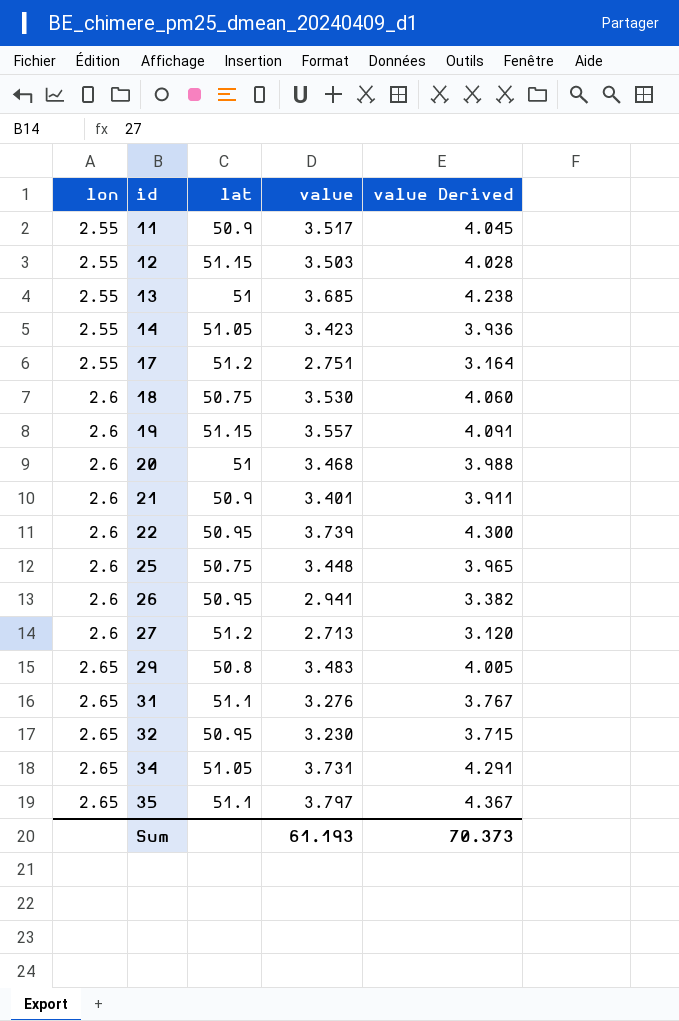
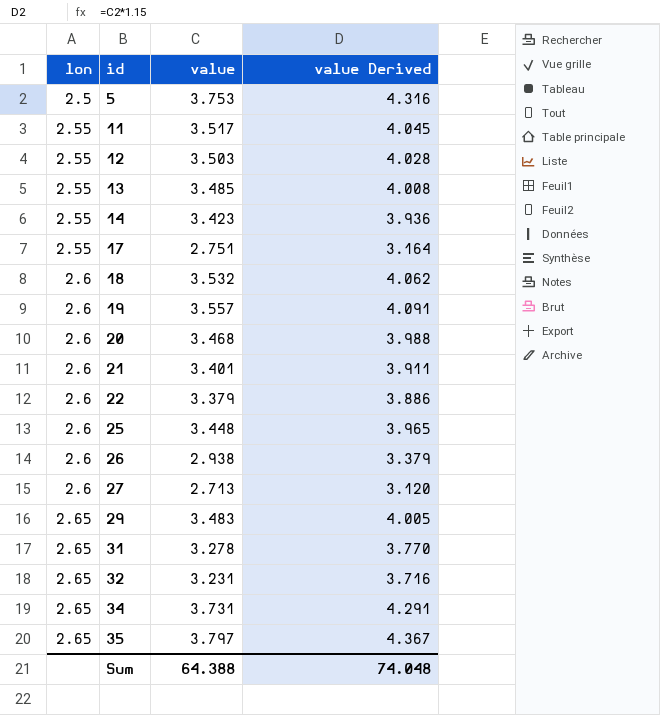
column lat | position: 3 -> none
row 5: none -> 2.5 | 3.753 | 4.316
13 | value: 3.685 -> 3.485
13 | value Derived: 4.238 -> 4.008
18 | value: 3.530 -> 3.532
18 | value Derived: 4.060 -> 4.062
22 | value: 3.739 -> 3.379
22 | value Derived: 4.300 -> 3.886
26 | value: 2.941 -> 2.938
26 | value Derived: 3.382 -> 3.379
31 | value: 3.276 -> 3.278
31 | value Derived: 3.767 -> 3.770
32 | value: 3.230 -> 3.231
32 | value Derived: 3.715 -> 3.716
Sum | value: 61.193 -> 64.388
Sum | value Derived: 70.373 -> 74.048

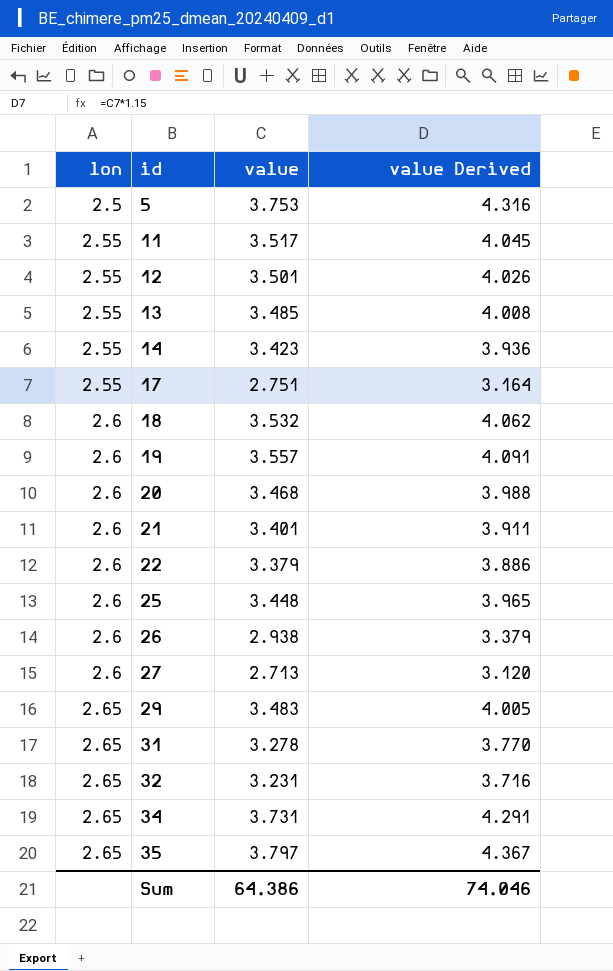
12 | value: 3.503 -> 3.501
12 | value Derived: 4.028 -> 4.026
Sum | value: 64.388 -> 64.386
Sum | value Derived: 74.048 -> 74.046

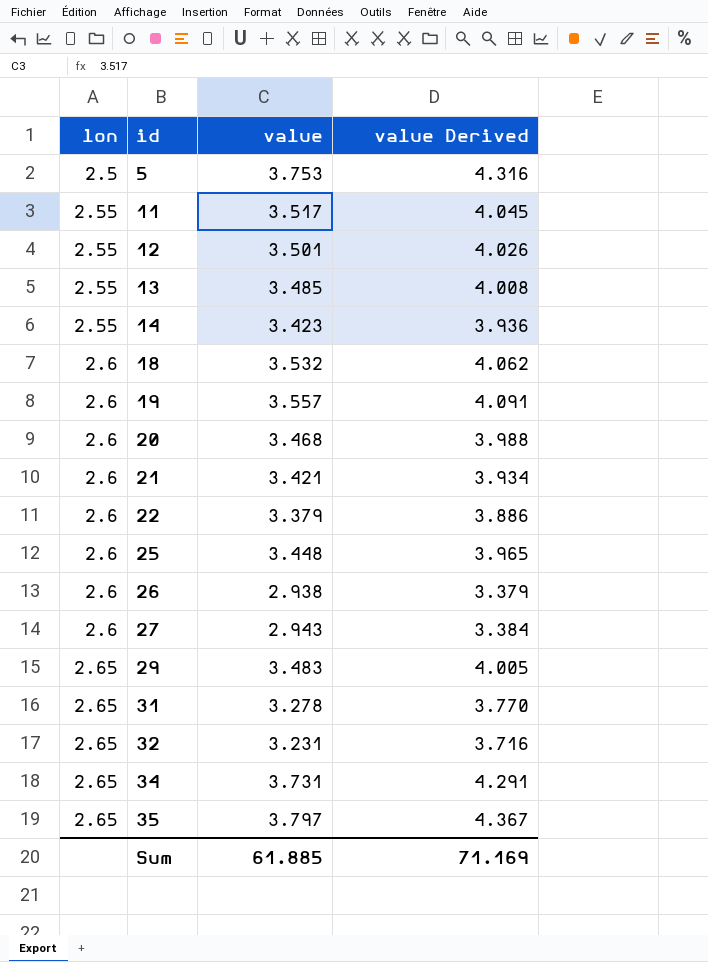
row 17: 2.55 | 2.751 | 3.164 -> none
21 | value: 3.401 -> 3.421
21 | value Derived: 3.911 -> 3.934
27 | value: 2.713 -> 2.943
27 | value Derived: 3.120 -> 3.384
Sum | value: 64.386 -> 61.885
Sum | value Derived: 74.046 -> 71.169

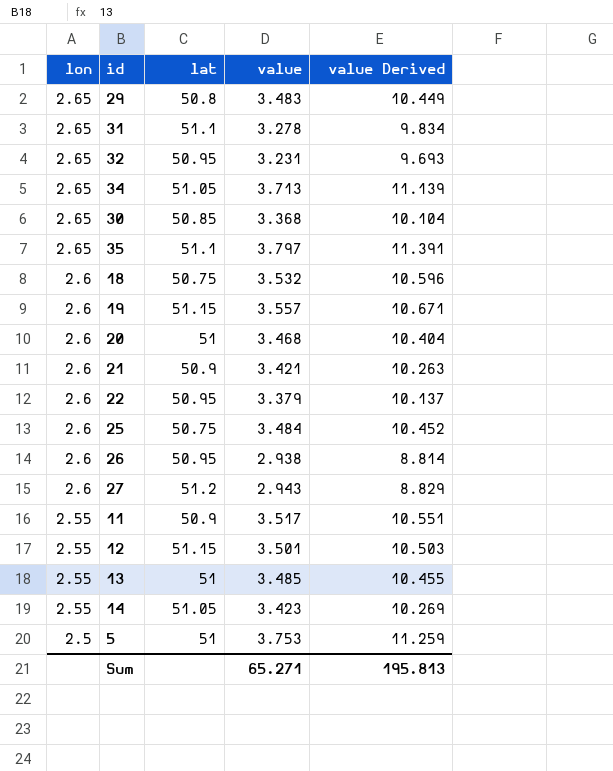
row order: lon ascending -> lon descending
column lat | position: none -> 3
column value Derived | formula: [value] * 1.15 -> [value] * 3
34 | value: 3.731 -> 3.713
row 30: none -> 2.65 | 50.85 | 3.368 | 10.104
25 | value: 3.448 -> 3.484
Sum | value: 61.885 -> 65.271
Sum | value Derived: 71.169 -> 195.813

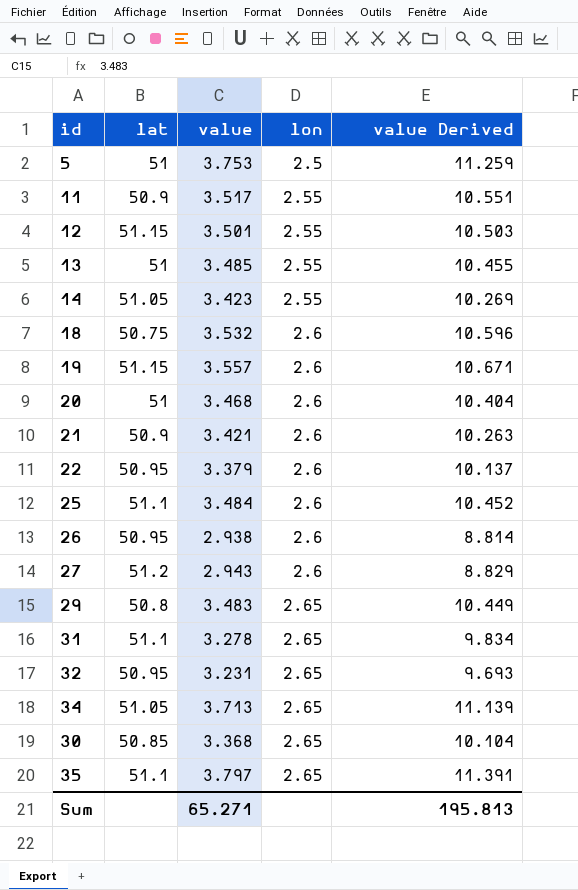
row order: lon descending -> lon ascending
column lon | position: 1 -> 4
25 | lat: 50.75 -> 51.1

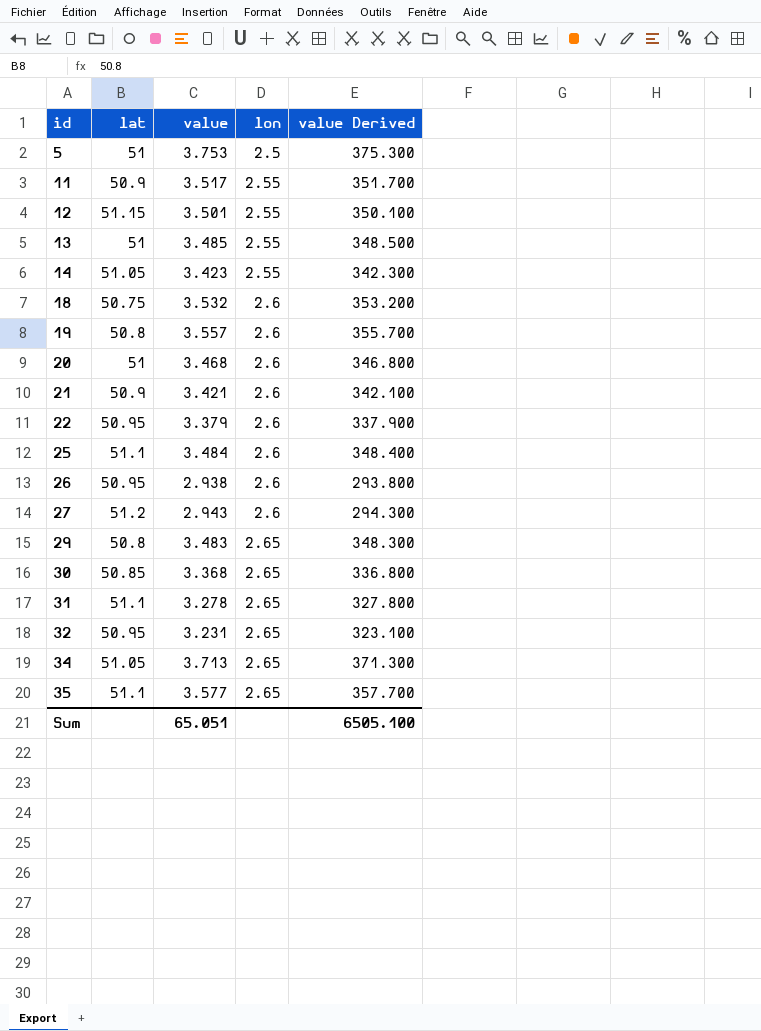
row order: lon ascending -> id ascending
column value Derived | formula: [value] * 3 -> [value] * 100
19 | lat: 51.15 -> 50.8
35 | value: 3.797 -> 3.577
Sum | value: 65.271 -> 65.051
Sum | value Derived: 195.813 -> 6505.100

